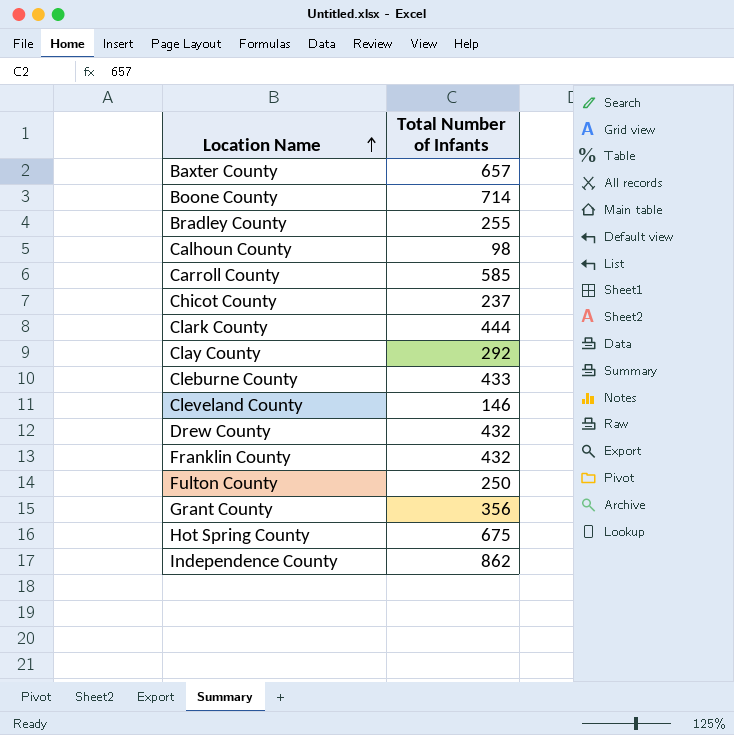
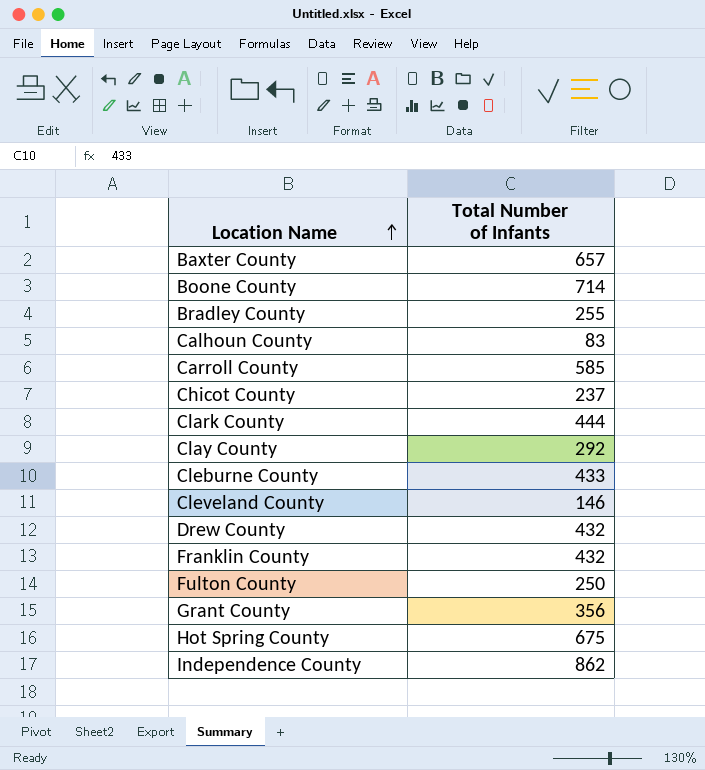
Calhoun County | Total Number of Infants: 98 -> 83

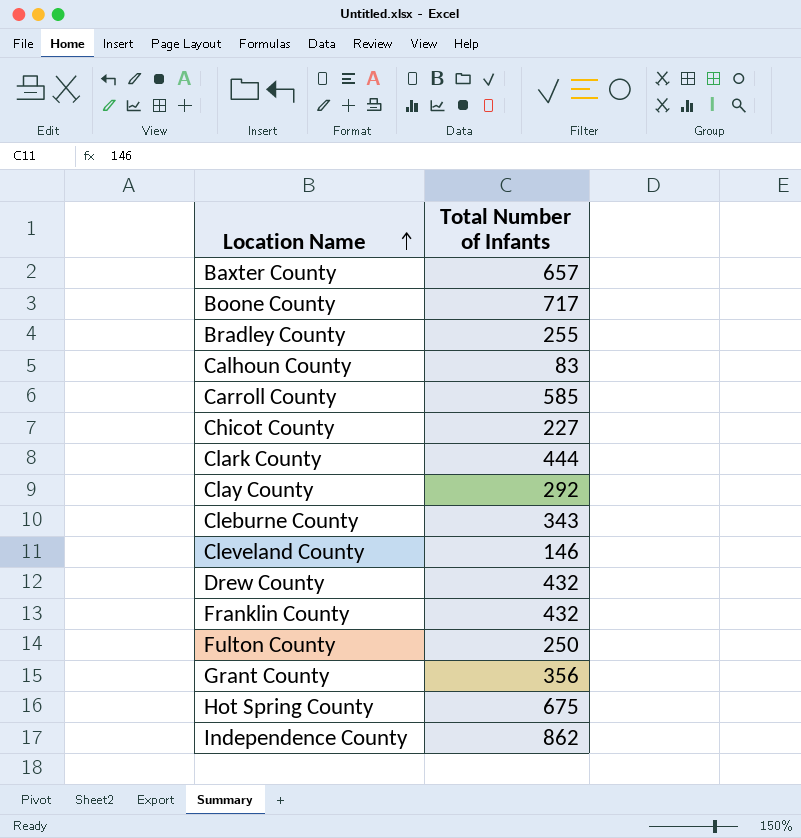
Boone County | Total Number of Infants: 714 -> 717
Chicot County | Total Number of Infants: 237 -> 227
Cleburne County | Total Number of Infants: 433 -> 343

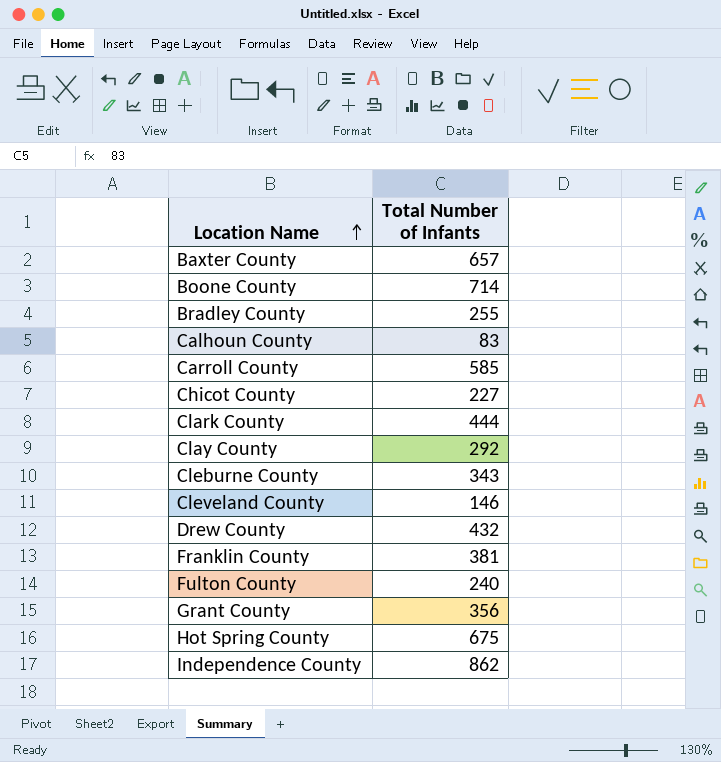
Boone County | Total Number of Infants: 717 -> 714
Franklin County | Total Number of Infants: 432 -> 381
Fulton County | Total Number of Infants: 250 -> 240

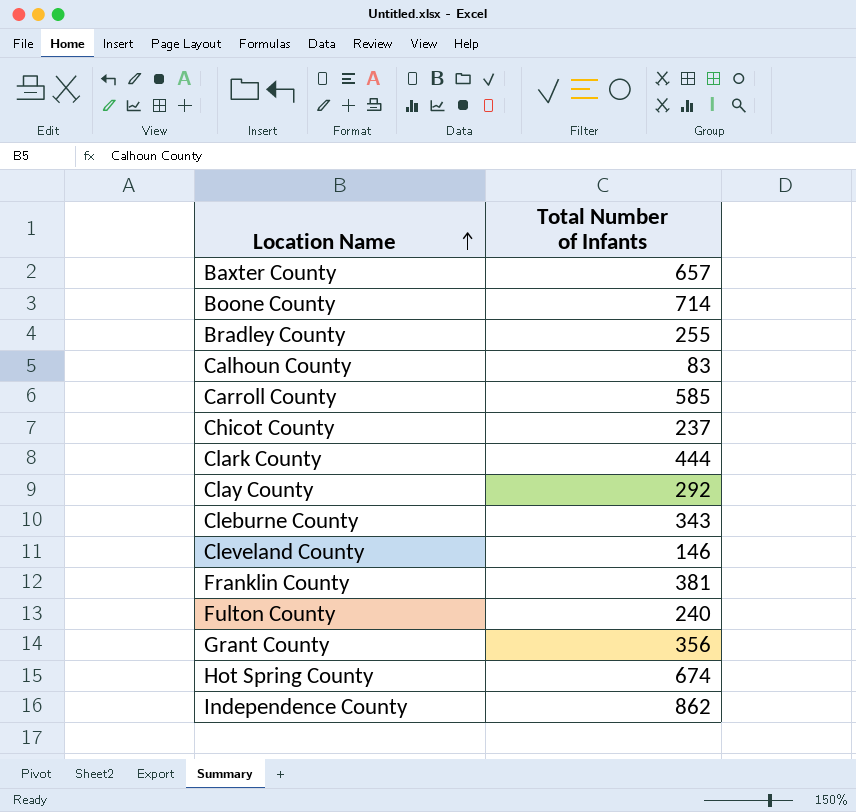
row Drew County: 432 -> none
Chicot County | Total Number of Infants: 227 -> 237
Hot Spring County | Total Number of Infants: 675 -> 674

